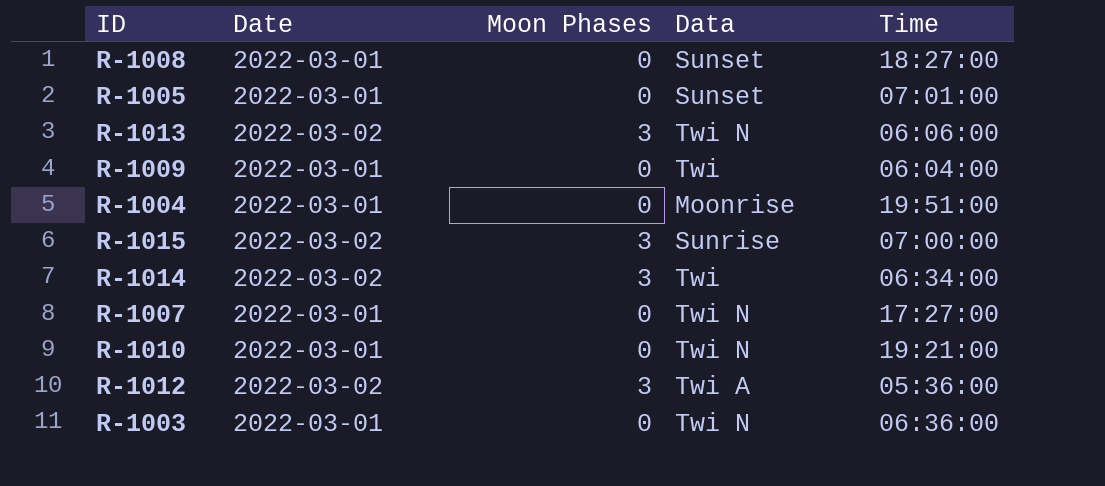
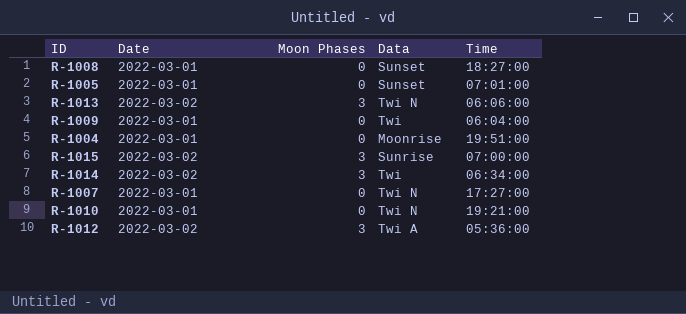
row R-1003: 2022-03-01 | 0 | Twi N | 06:36:00 -> none

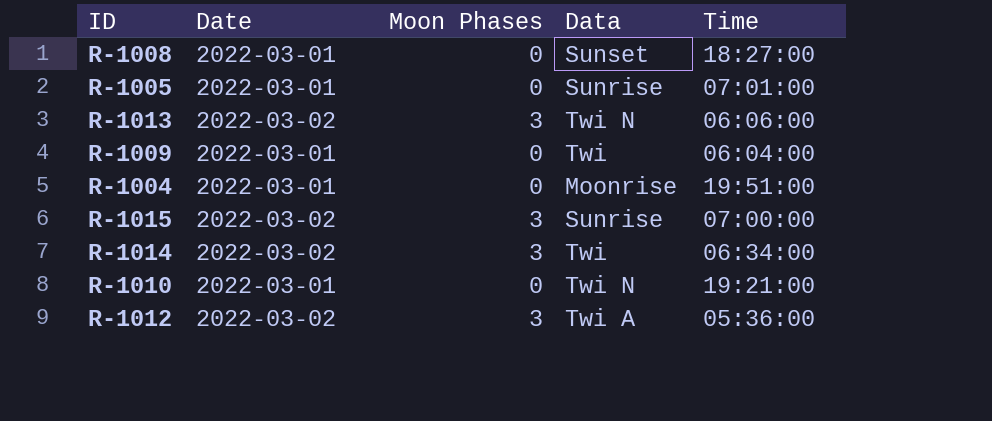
row R-1007: 2022-03-01 | 0 | Twi N | 17:27:00 -> none
R-1005 | Data: Sunset -> Sunrise

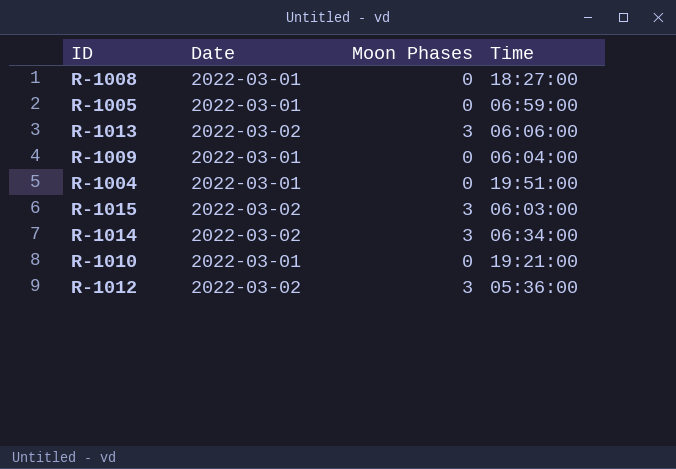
column Data | position: 4 -> none
R-1005 | Time: 07:01:00 -> 06:59:00
R-1015 | Time: 07:00:00 -> 06:03:00

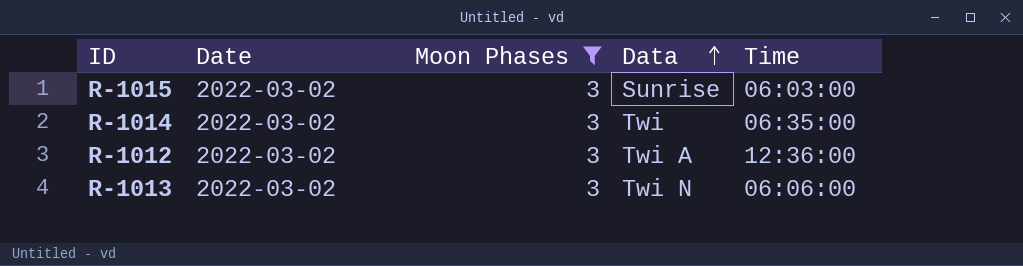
filter: none -> Moon Phases = 3
row order: none -> Data ascending
column Data | position: none -> 4
R-1014 | Time: 06:34:00 -> 06:35:00
R-1012 | Time: 05:36:00 -> 12:36:00

